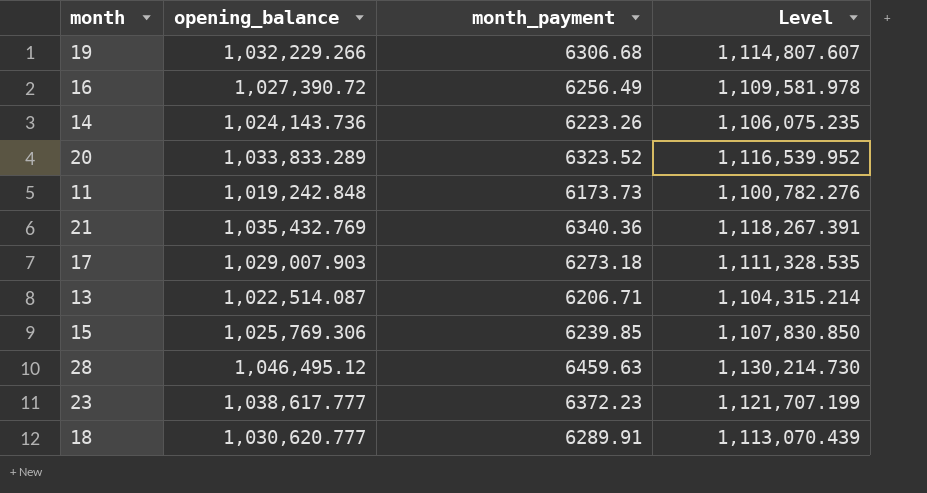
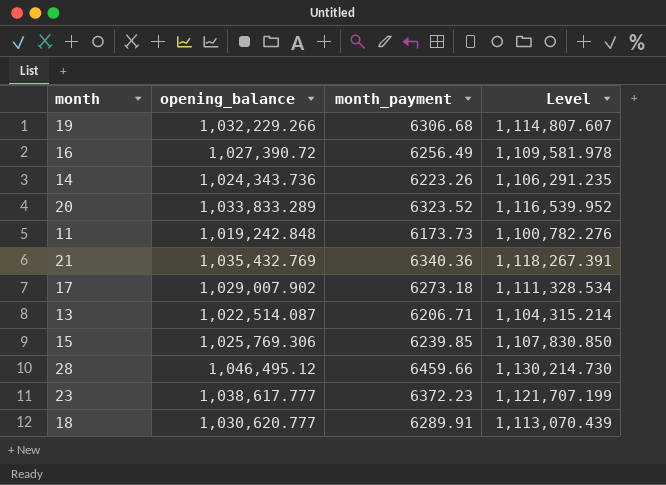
14 | opening_balance: 1,024,143.736 -> 1,024,343.736
14 | Level: 1,106,075.235 -> 1,106,291.235
17 | opening_balance: 1,029,007.903 -> 1,029,007.902
17 | Level: 1,111,328.535 -> 1,111,328.534
28 | month_payment: 6459.63 -> 6459.66

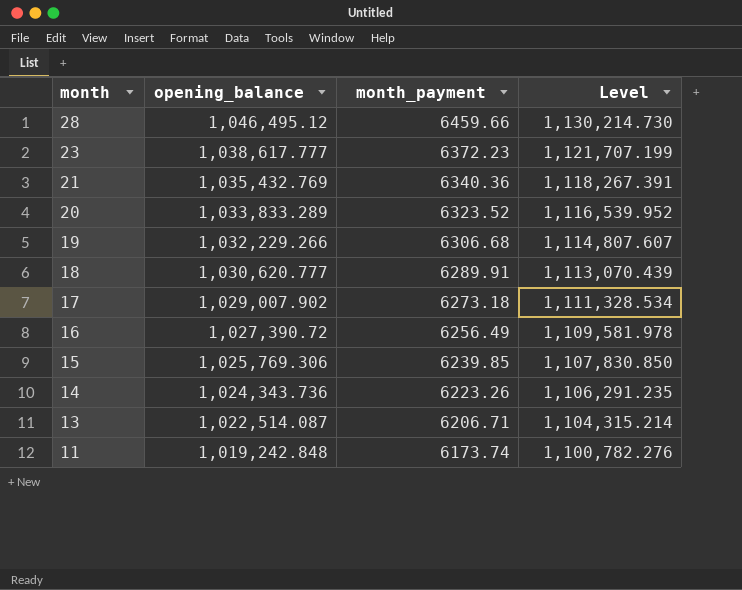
row order: none -> month descending
11 | month_payment: 6173.73 -> 6173.74

